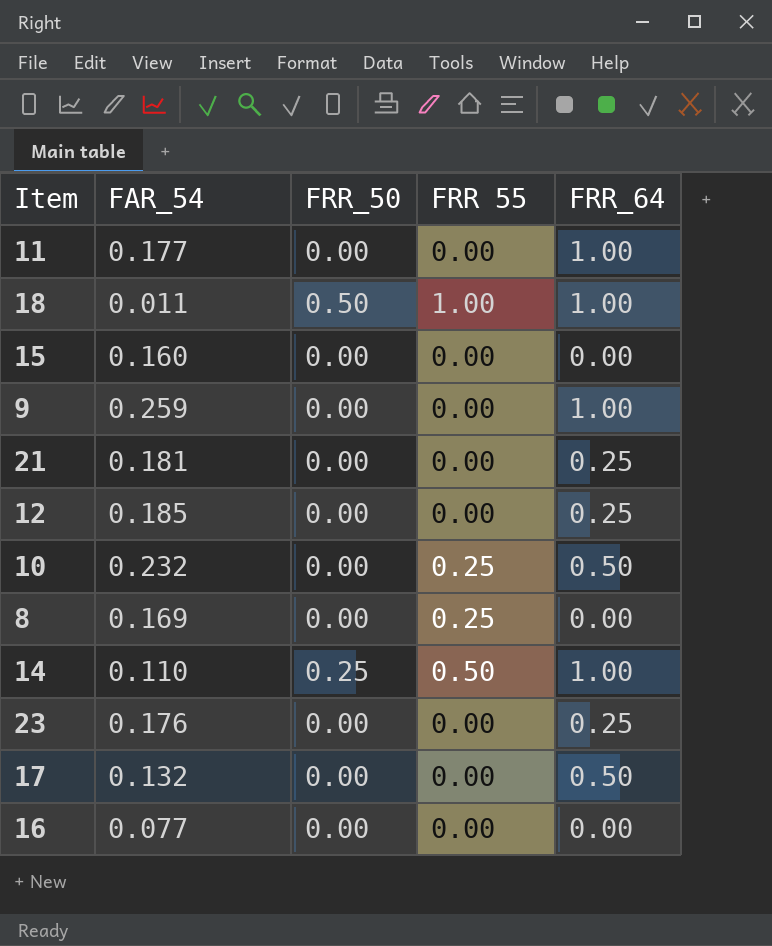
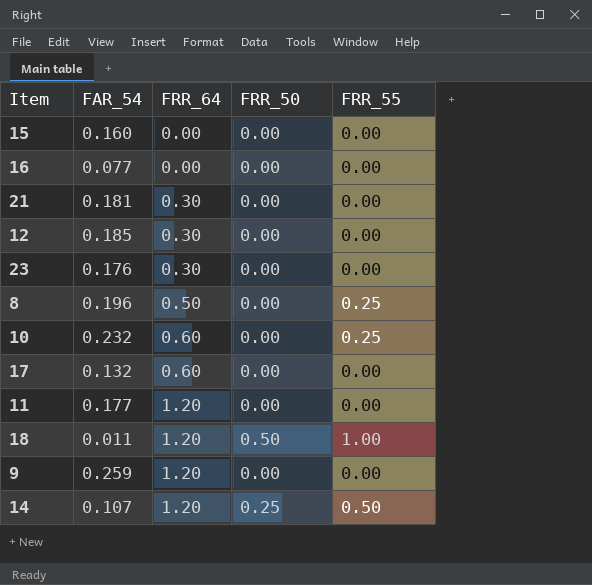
row order: none -> FRR_64 ascending
column FRR_64 | position: 5 -> 3
column name: FRR 55 -> FRR_55
21 | FRR_64: 0.25 -> 0.30
12 | FRR_64: 0.25 -> 0.30
23 | FRR_64: 0.25 -> 0.30
8 | FAR_54: 0.169 -> 0.196
8 | FRR_64: 0.00 -> 0.50
10 | FRR_64: 0.50 -> 0.60
17 | FRR_64: 0.50 -> 0.60
11 | FRR_64: 1.00 -> 1.20
18 | FRR_64: 1.00 -> 1.20
9 | FRR_64: 1.00 -> 1.20
14 | FAR_54: 0.110 -> 0.107
14 | FRR_64: 1.00 -> 1.20

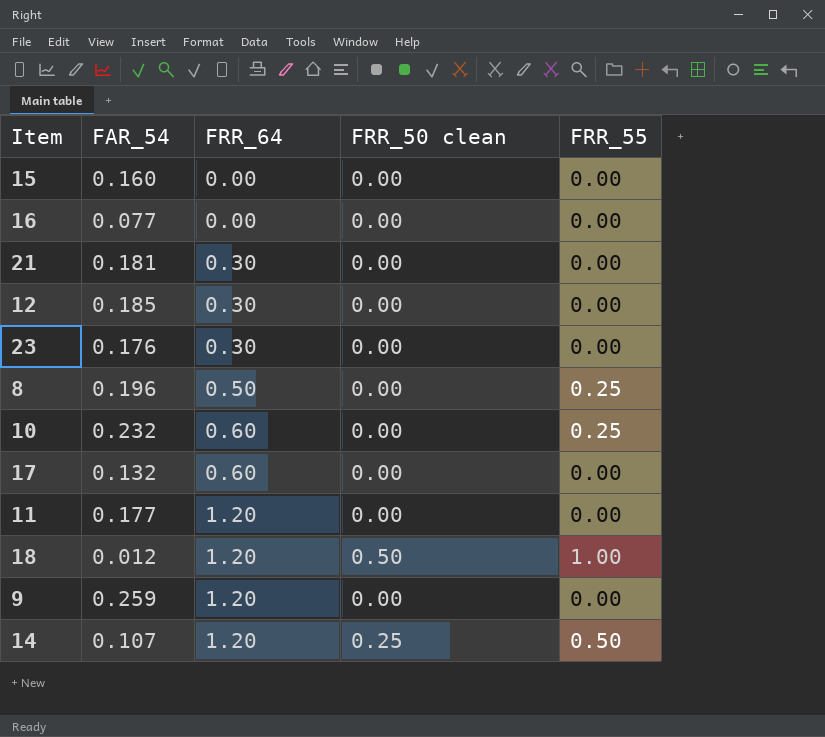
column name: FRR_50 -> FRR_50 clean
18 | FAR_54: 0.011 -> 0.012

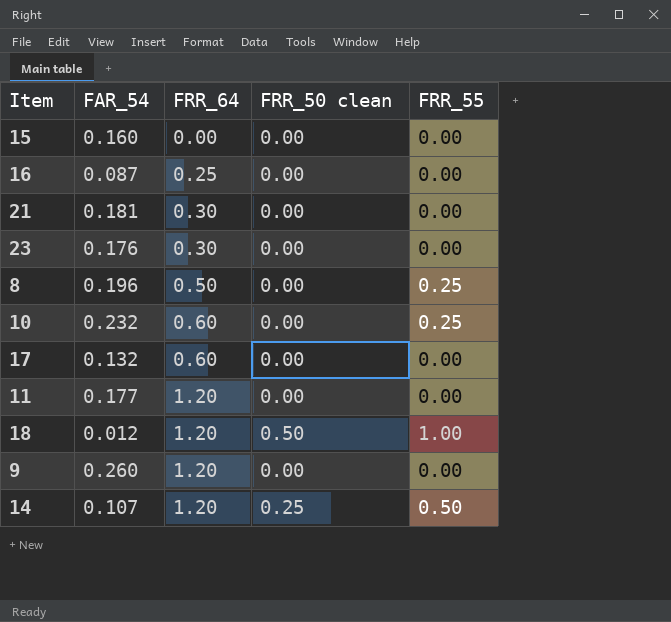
row 12: 0.185 | 0.30 | 0.00 | 0.00 -> none
16 | FAR_54: 0.077 -> 0.087
16 | FRR_64: 0.00 -> 0.25
9 | FAR_54: 0.259 -> 0.260

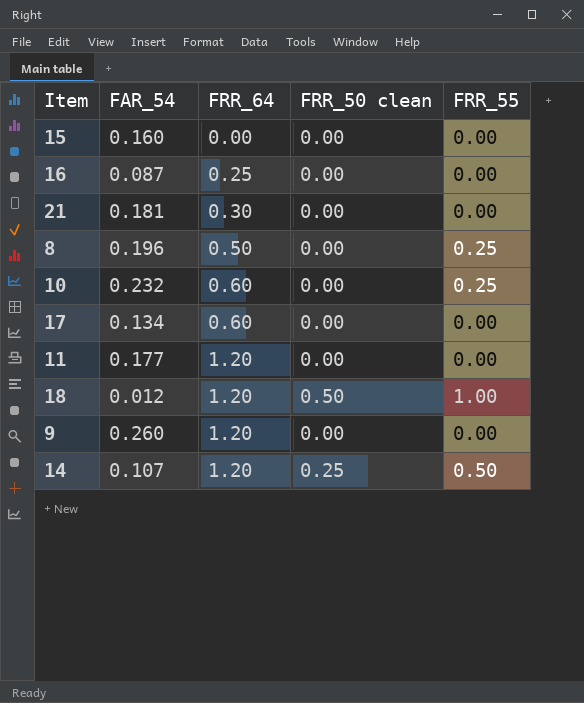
row 23: 0.176 | 0.30 | 0.00 | 0.00 -> none
17 | FAR_54: 0.132 -> 0.134

